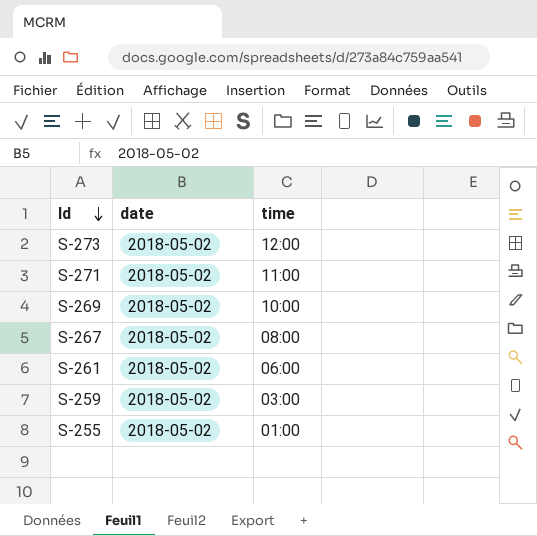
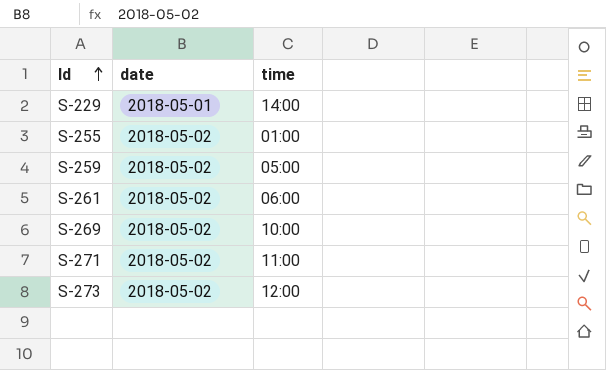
row order: Id descending -> Id ascending
row S-267: 2018-05-02 | 08:00 -> none
row S-229: none -> 2018-05-01 | 14:00
S-259 | time: 03:00 -> 05:00

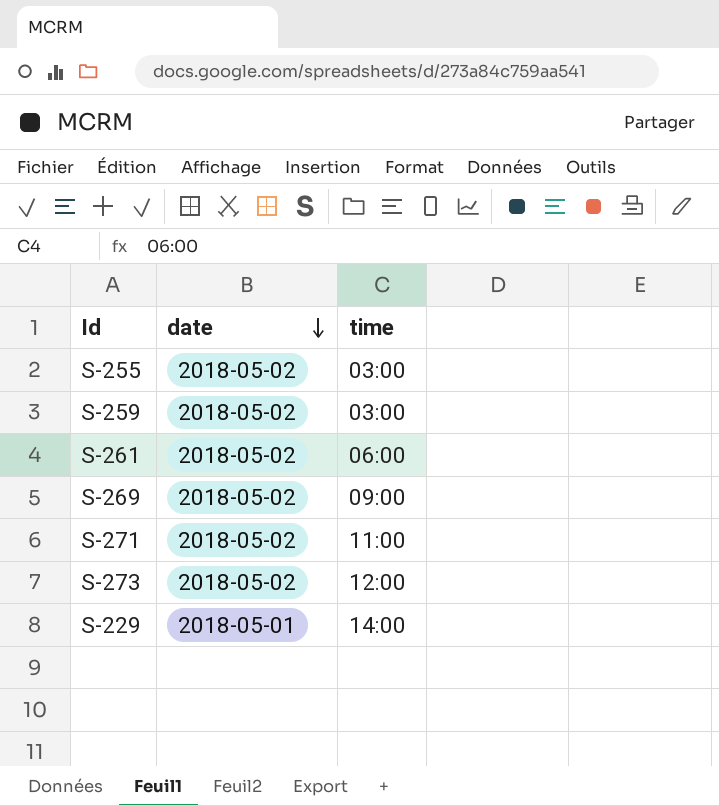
row order: Id ascending -> date descending
S-255 | time: 01:00 -> 03:00
S-259 | time: 05:00 -> 03:00
S-269 | time: 10:00 -> 09:00

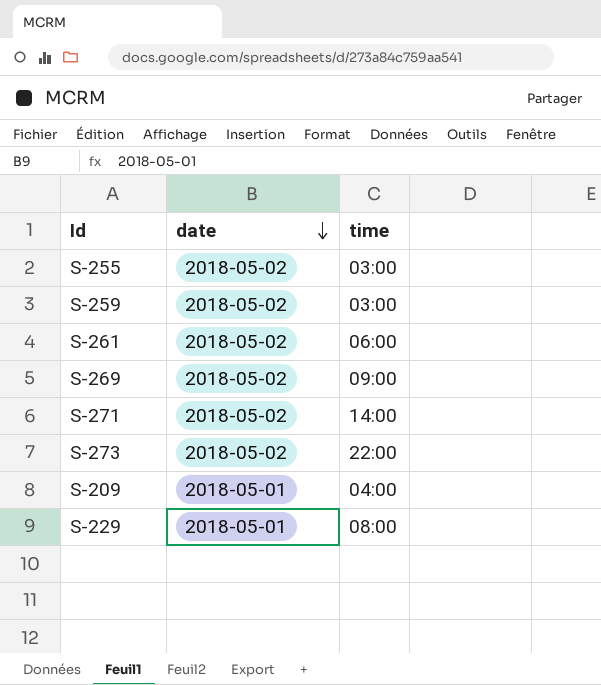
S-271 | time: 11:00 -> 14:00
S-273 | time: 12:00 -> 22:00
row S-209: none -> 2018-05-01 | 04:00
S-229 | time: 14:00 -> 08:00

